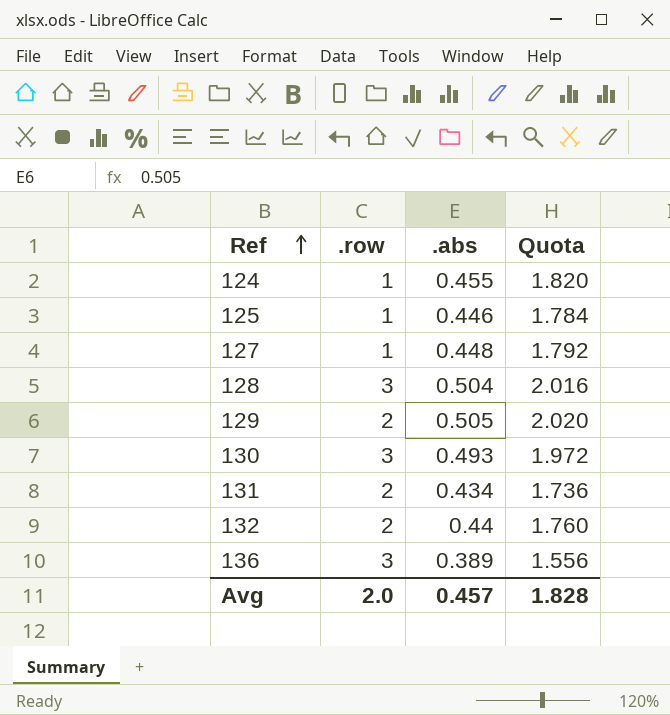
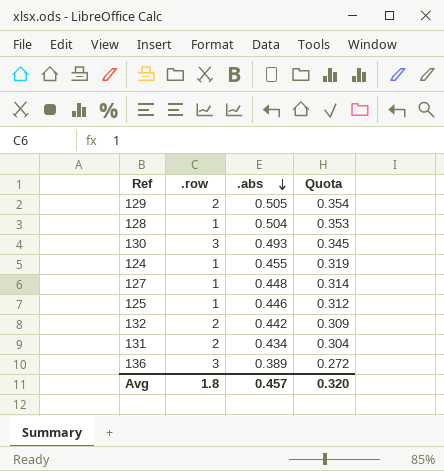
row order: Ref ascending -> .abs descending
column Quota | formula: [.abs] * 4 -> [.abs] * 0.7
128 | .row: 3 -> 1
132 | .abs: 0.44 -> 0.442
Avg | .row: 2.0 -> 1.8
Avg | Quota: 1.828 -> 0.320

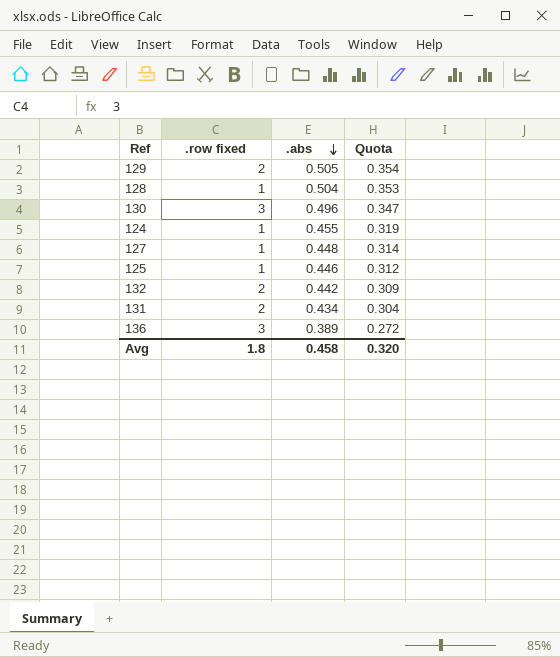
column name: .row -> .row fixed
130 | .abs: 0.493 -> 0.496
130 | Quota: 0.345 -> 0.347
Avg | .abs: 0.457 -> 0.458

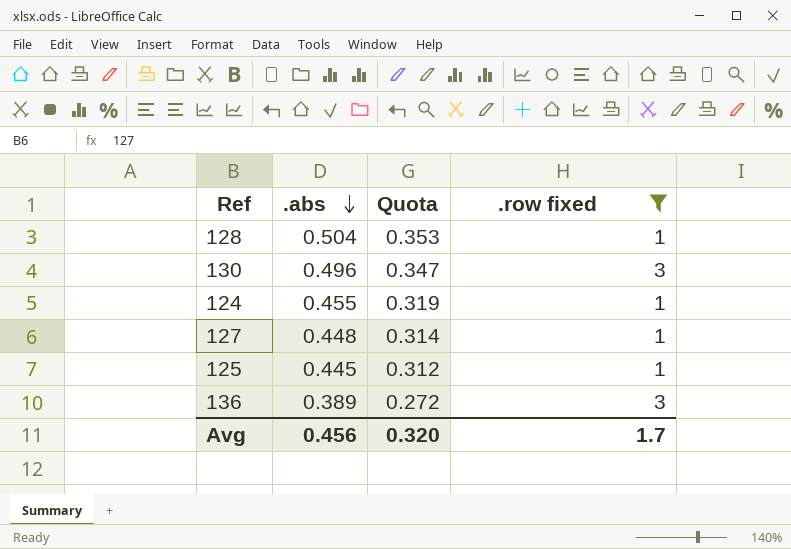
filter: none -> .row fixed != 2
column .row fixed | position: 2 -> 4
125 | .abs: 0.446 -> 0.445
Avg | .abs: 0.458 -> 0.456
Avg | .row fixed: 1.8 -> 1.7

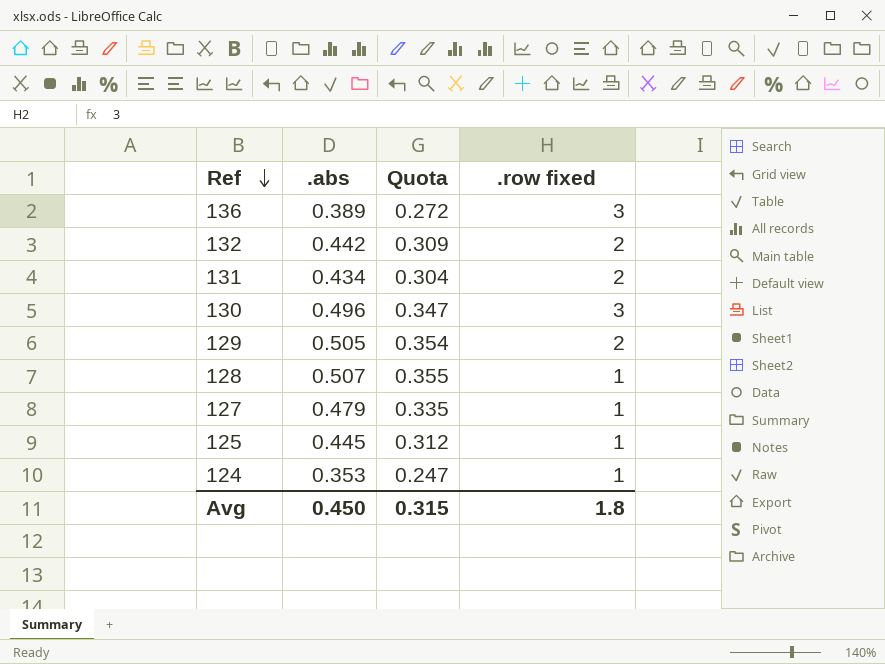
filter: .row fixed != 2 -> none
row order: .abs descending -> Ref descending
128 | .abs: 0.504 -> 0.507
128 | Quota: 0.353 -> 0.355
127 | .abs: 0.448 -> 0.479
127 | Quota: 0.314 -> 0.335
124 | .abs: 0.455 -> 0.353
124 | Quota: 0.319 -> 0.247
Avg | .abs: 0.456 -> 0.450
Avg | Quota: 0.320 -> 0.315
Avg | .row fixed: 1.7 -> 1.8

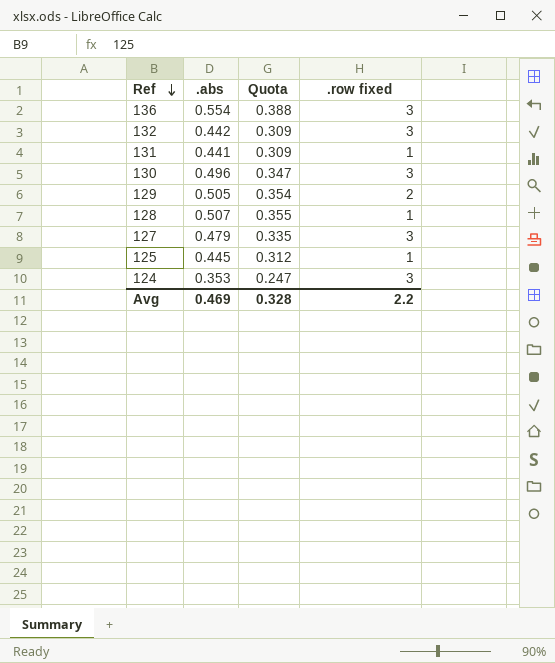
136 | .abs: 0.389 -> 0.554
136 | Quota: 0.272 -> 0.388
132 | .row fixed: 2 -> 3
131 | .abs: 0.434 -> 0.441
131 | Quota: 0.304 -> 0.309
131 | .row fixed: 2 -> 1
127 | .row fixed: 1 -> 3
124 | .row fixed: 1 -> 3
Avg | .abs: 0.450 -> 0.469
Avg | Quota: 0.315 -> 0.328
Avg | .row fixed: 1.8 -> 2.2

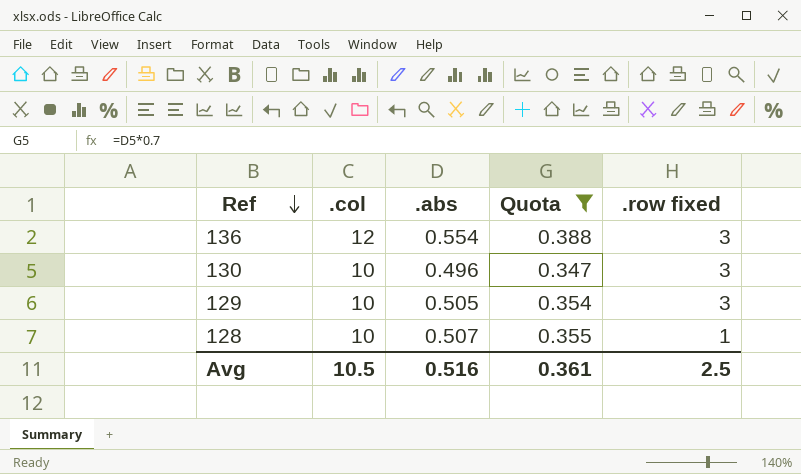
filter: none -> Quota >= 0.347
column .col | position: none -> 2
129 | .row fixed: 2 -> 3
Avg | .abs: 0.469 -> 0.516
Avg | Quota: 0.328 -> 0.361
Avg | .row fixed: 2.2 -> 2.5

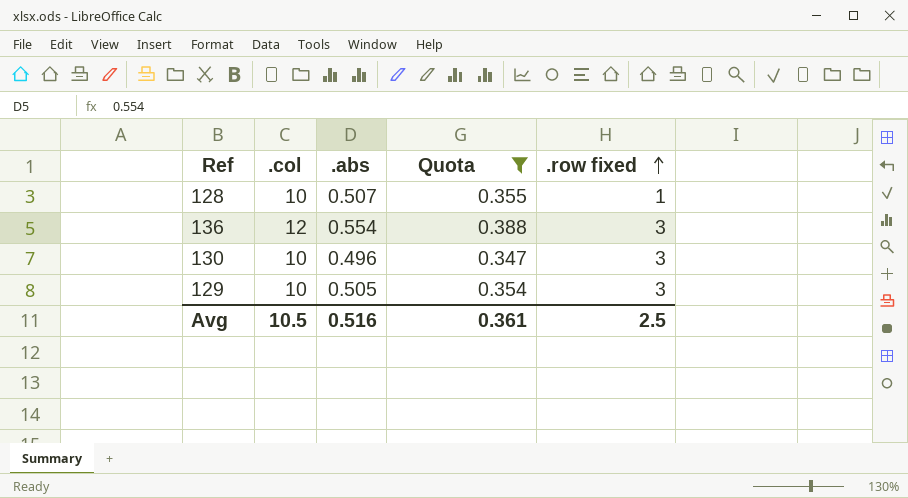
row order: Ref descending -> .row fixed ascending

